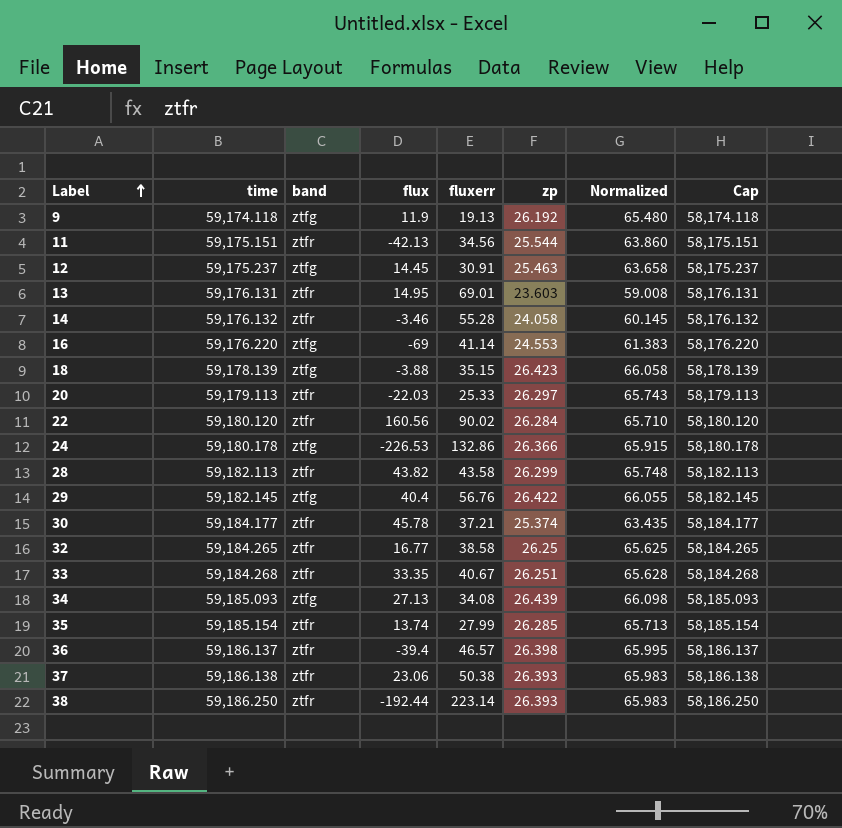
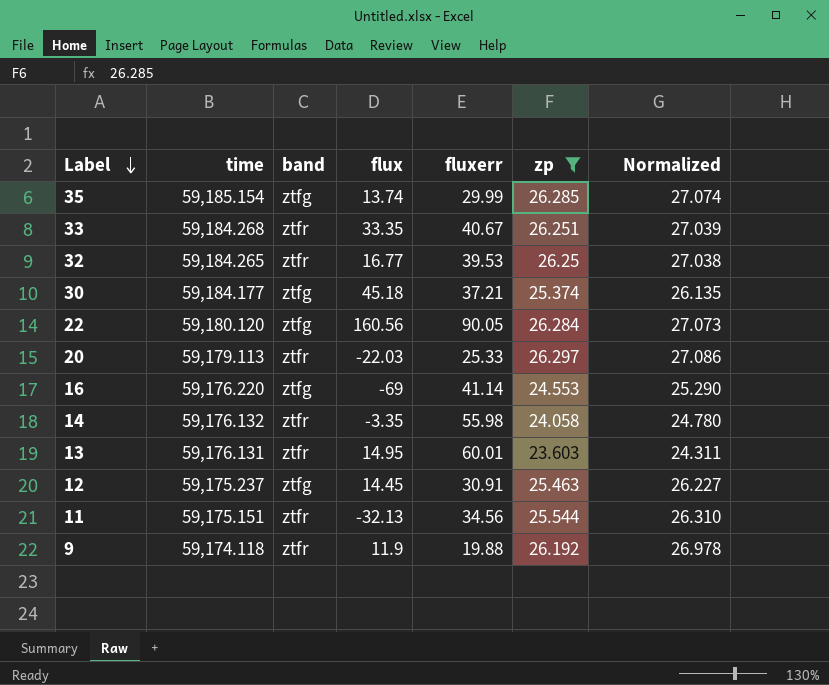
filter: none -> zp <= 26.297
row order: Label ascending -> Label descending
column Cap | formula: [time] - 1000 -> none
column Normalized | formula: [zp] * 2.5 -> [zp] * 1.03
35 | band: ztfr -> ztfg
35 | fluxerr: 27.99 -> 29.99
32 | fluxerr: 38.58 -> 39.53
30 | band: ztfr -> ztfg
30 | flux: 45.78 -> 45.18
22 | band: ztfr -> ztfg
22 | fluxerr: 90.02 -> 90.05
14 | flux: -3.46 -> -3.35
14 | fluxerr: 55.28 -> 55.98
13 | fluxerr: 69.01 -> 60.01
11 | flux: -42.13 -> -32.13
9 | band: ztfg -> ztfr
9 | fluxerr: 19.13 -> 19.88

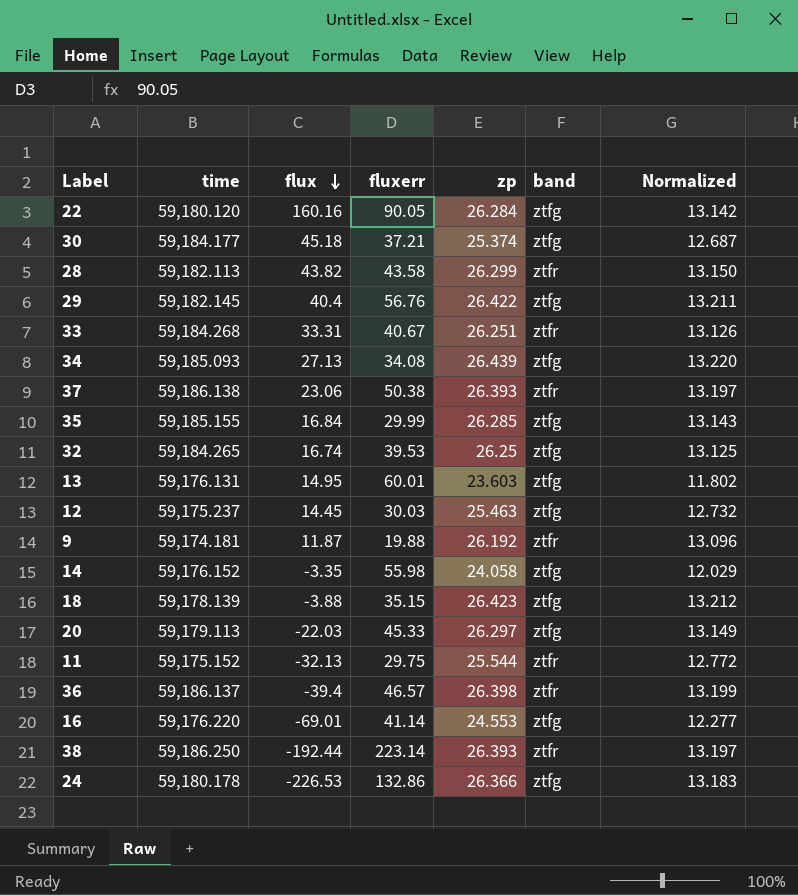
filter: zp <= 26.297 -> none
row order: Label descending -> flux descending
column band | position: 3 -> 6
column Normalized | formula: [zp] * 1.03 -> [zp] * 0.5
22 | flux: 160.56 -> 160.16
33 | flux: 33.35 -> 33.31
35 | time: 59,185.154 -> 59,185.155
35 | flux: 13.74 -> 16.84
32 | flux: 16.77 -> 16.74
32 | band: ztfr -> ztfg
13 | band: ztfr -> ztfg
12 | fluxerr: 30.91 -> 30.03
9 | time: 59,174.118 -> 59,174.181
9 | flux: 11.9 -> 11.87
14 | time: 59,176.132 -> 59,176.152
14 | band: ztfr -> ztfg
20 | fluxerr: 25.33 -> 45.33
20 | band: ztfr -> ztfg
11 | time: 59,175.151 -> 59,175.152
11 | fluxerr: 34.56 -> 29.75
16 | flux: -69 -> -69.01

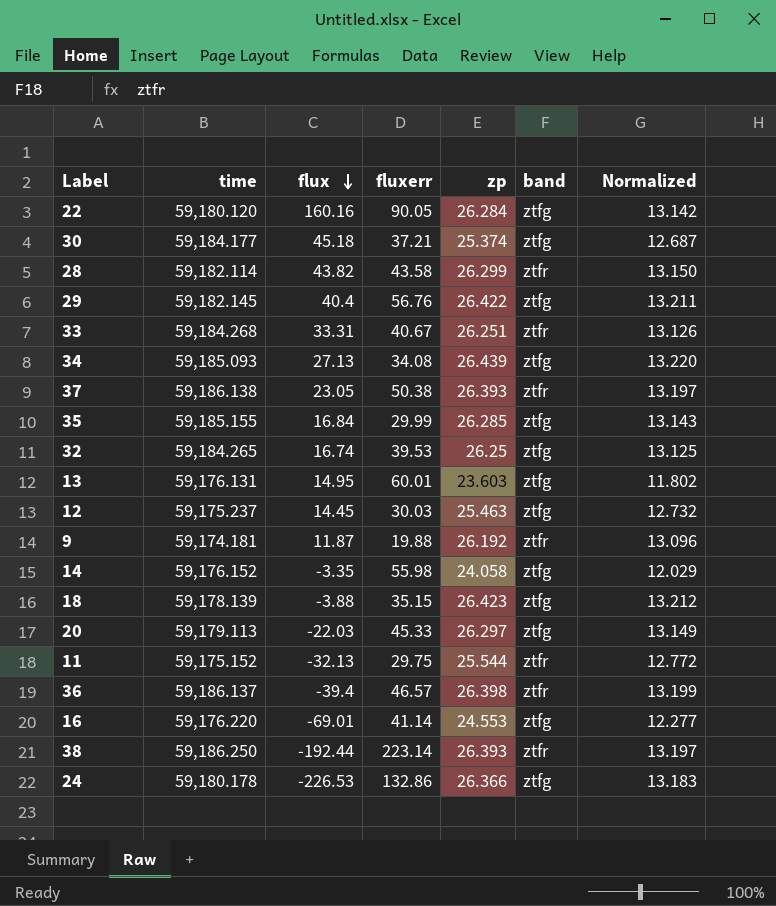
28 | time: 59,182.113 -> 59,182.114
37 | flux: 23.06 -> 23.05

